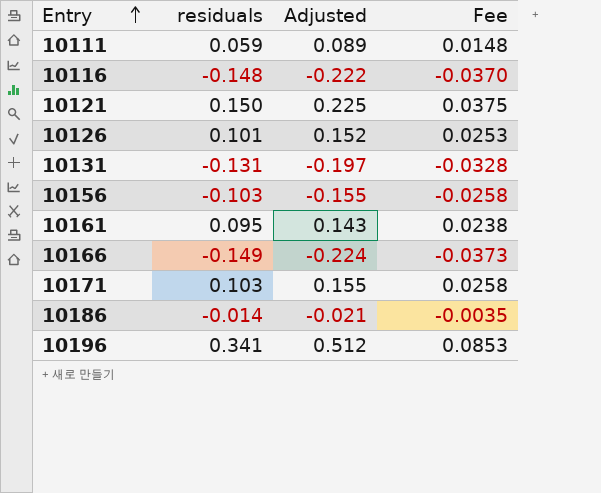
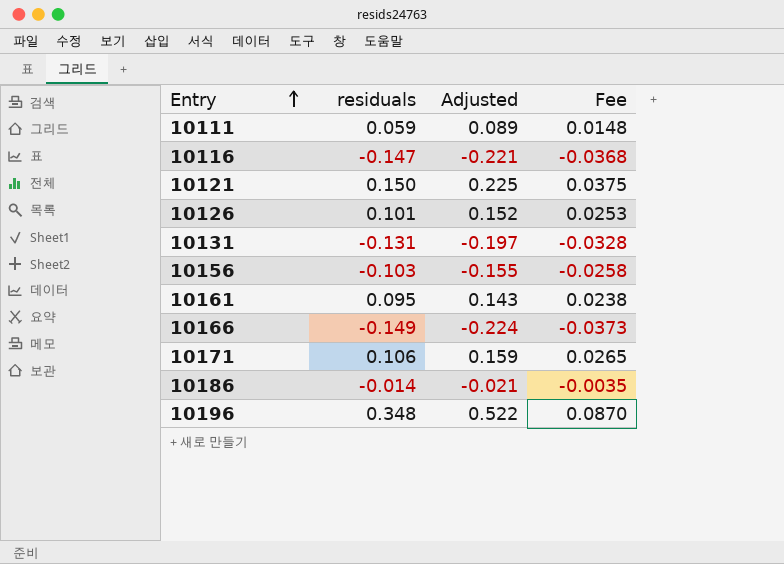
10116 | residuals: -0.148 -> -0.147
10116 | Adjusted: -0.222 -> -0.221
10116 | Fee: -0.0370 -> -0.0368
10171 | residuals: 0.103 -> 0.106
10171 | Adjusted: 0.155 -> 0.159
10171 | Fee: 0.0258 -> 0.0265
10196 | residuals: 0.341 -> 0.348
10196 | Adjusted: 0.512 -> 0.522
10196 | Fee: 0.0853 -> 0.0870

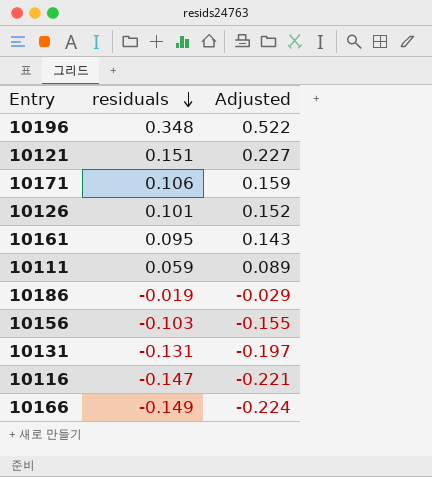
row order: Entry ascending -> residuals descending
column Fee | formula: [residuals] * 0.25 -> none
10121 | residuals: 0.150 -> 0.151
10121 | Adjusted: 0.225 -> 0.227
10186 | residuals: -0.014 -> -0.019
10186 | Adjusted: -0.021 -> -0.029

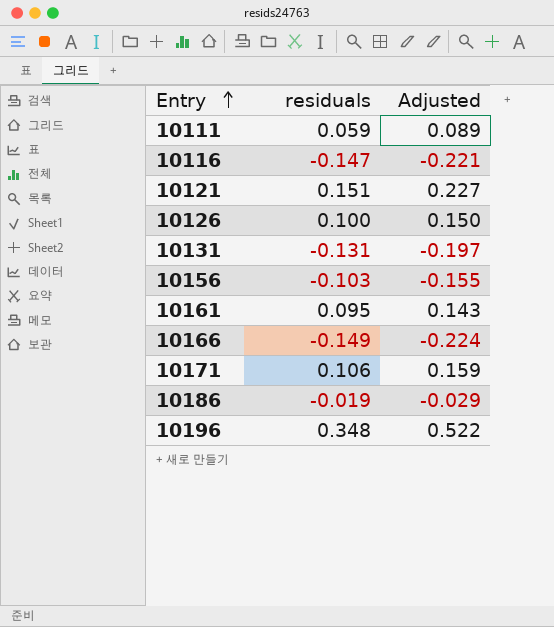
row order: residuals descending -> Entry ascending
10126 | residuals: 0.101 -> 0.100
10126 | Adjusted: 0.152 -> 0.150

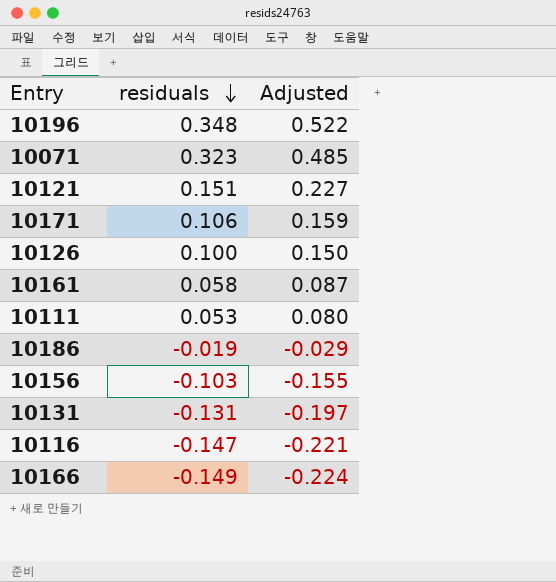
row order: Entry ascending -> residuals descending
row 10071: none -> 0.323 | 0.485
10161 | residuals: 0.095 -> 0.058
10161 | Adjusted: 0.143 -> 0.087
10111 | residuals: 0.059 -> 0.053
10111 | Adjusted: 0.089 -> 0.080

